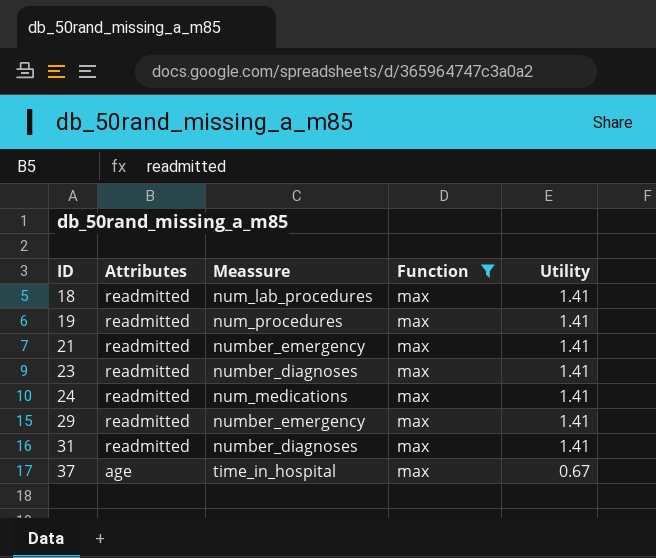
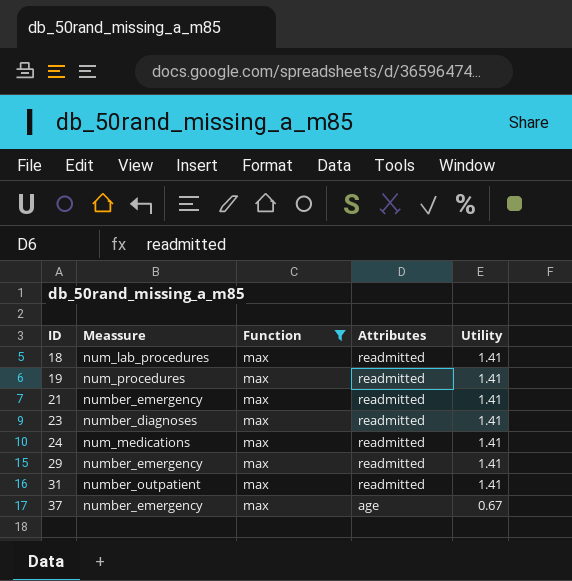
column Attributes | position: 2 -> 4
31 | Meassure: number_diagnoses -> number_outpatient
37 | Meassure: time_in_hospital -> number_emergency

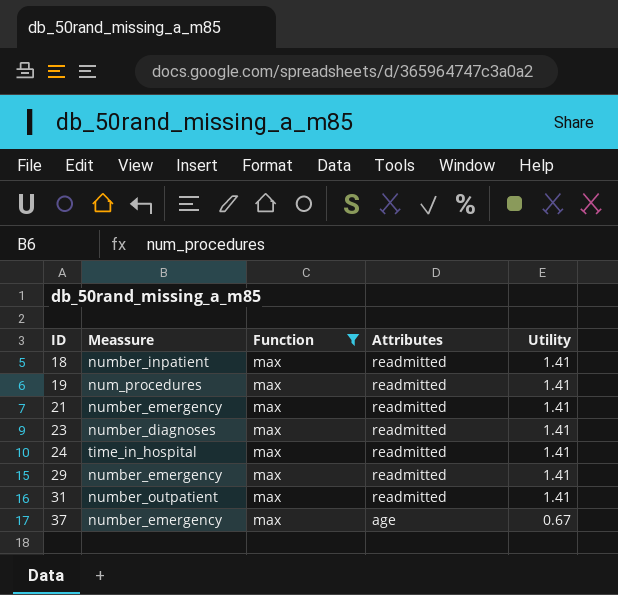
18 | Meassure: num_lab_procedures -> number_inpatient
24 | Meassure: num_medications -> time_in_hospital

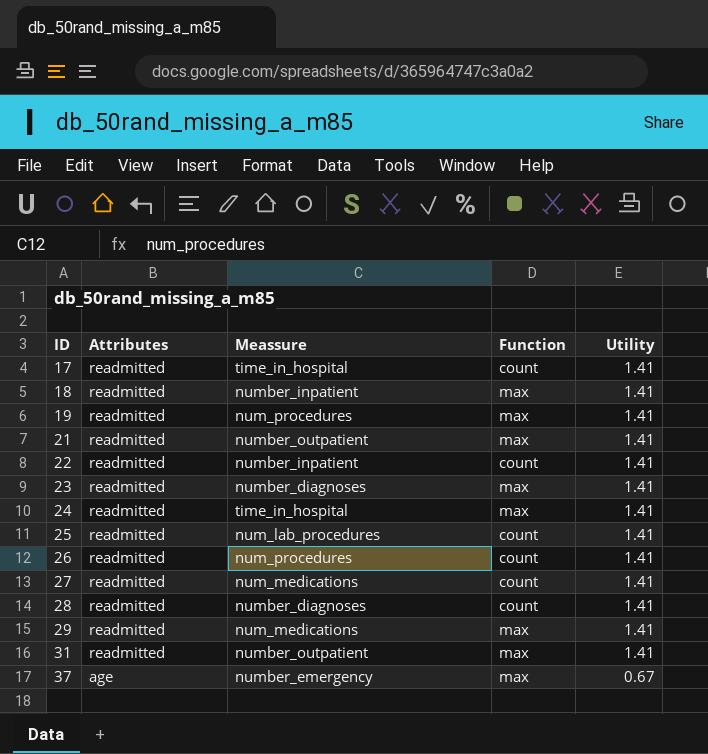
filter: Function = max -> none
column Attributes | position: 4 -> 2
21 | Meassure: number_emergency -> number_outpatient
29 | Meassure: number_emergency -> num_medications

